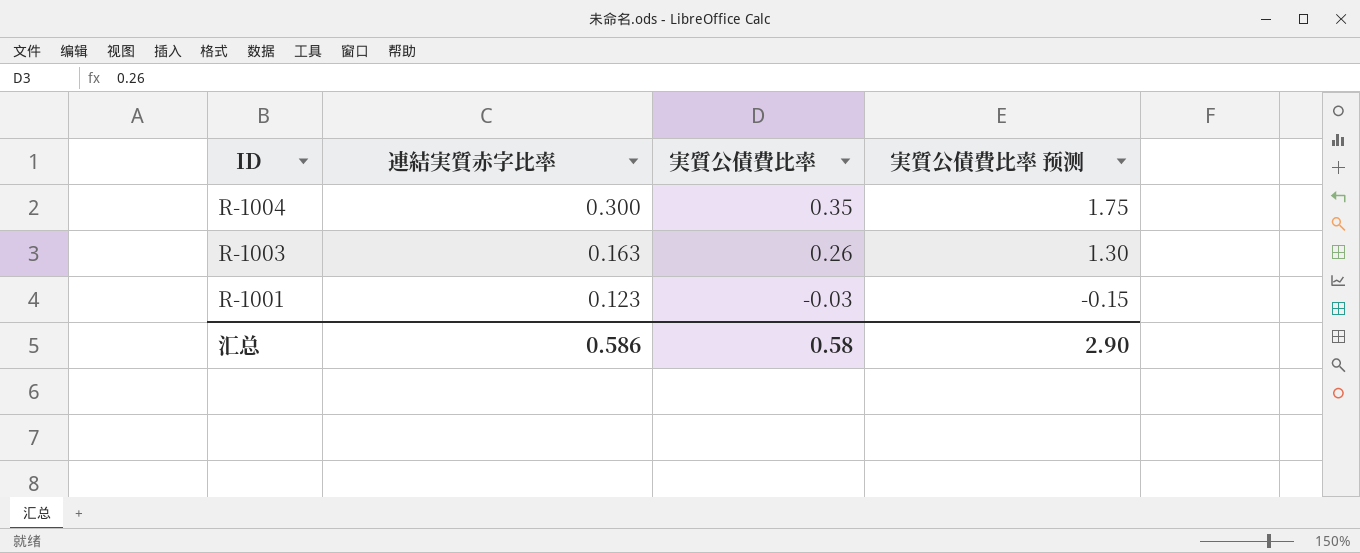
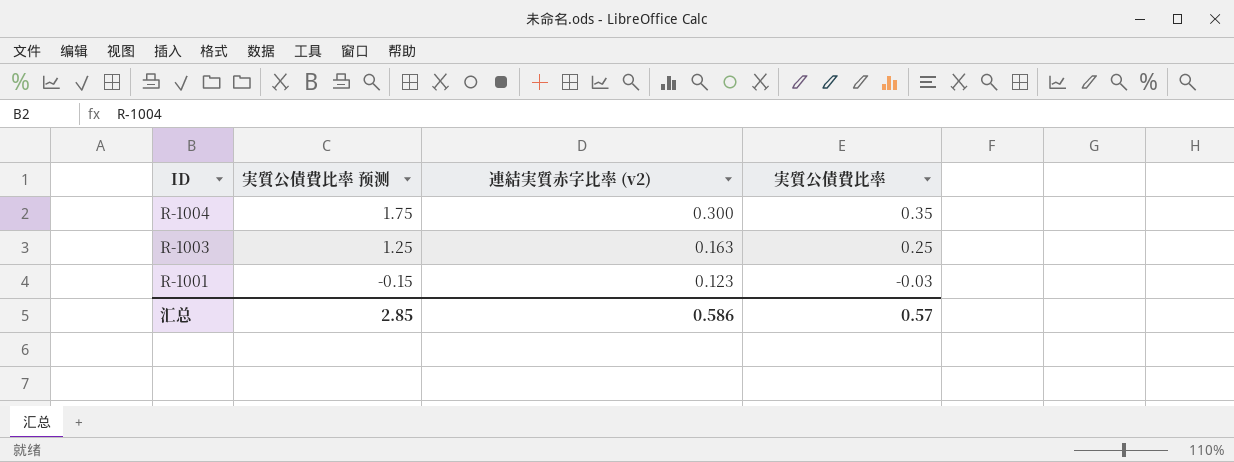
column 実質公債費比率 预测 | position: 4 -> 2
column name: 連結実質赤字比率 -> 連結実質赤字比率 (v2)
R-1003 | 実質公債費比率 预测: 1.30 -> 1.25
R-1003 | 実質公債費比率: 0.26 -> 0.25
汇总 | 実質公債費比率 预测: 2.90 -> 2.85
汇总 | 実質公債費比率: 0.58 -> 0.57

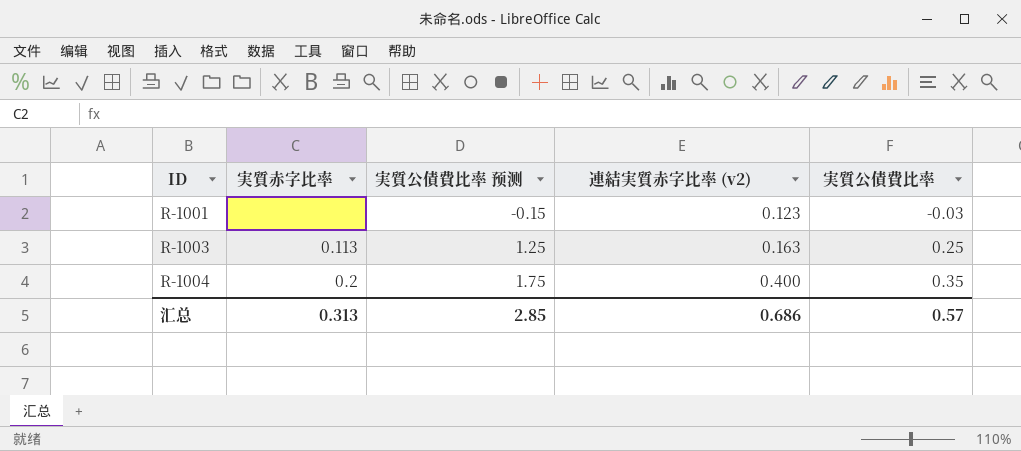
row order: ID descending -> ID ascending
column 実質赤字比率 | position: none -> 2
R-1004 | 連結実質赤字比率 (v2): 0.300 -> 0.400
汇总 | 連結実質赤字比率 (v2): 0.586 -> 0.686

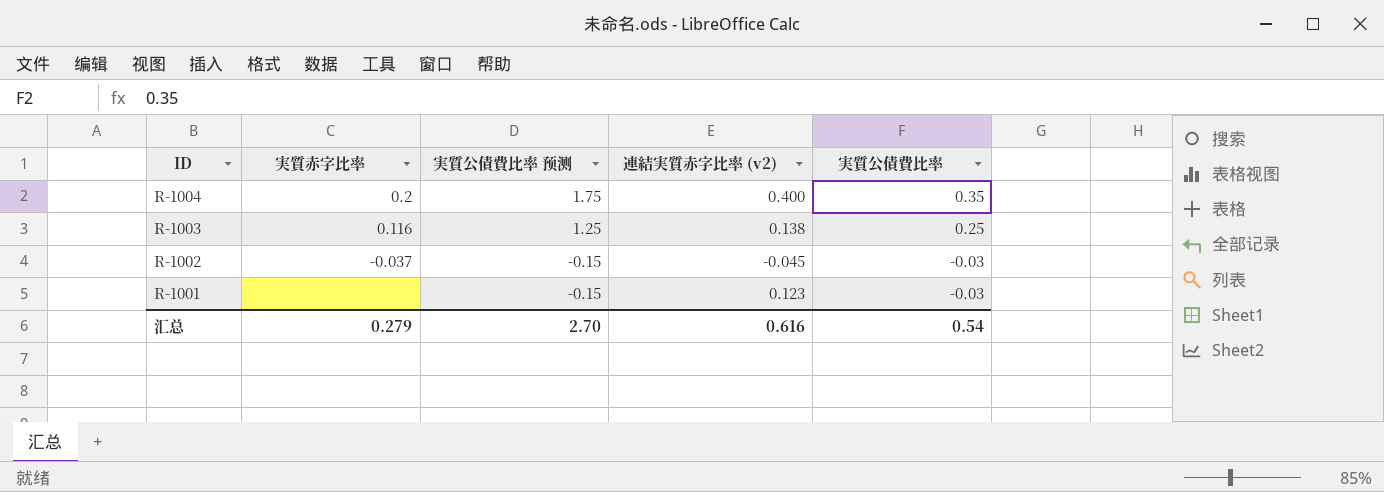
row order: ID ascending -> ID descending
R-1003 | 実質赤字比率: 0.113 -> 0.116
R-1003 | 連結実質赤字比率 (v2): 0.163 -> 0.138
row R-1002: none -> -0.037 | -0.15 | -0.045 | -0.03
汇总 | 実質赤字比率: 0.313 -> 0.279
汇总 | 実質公債費比率 预测: 2.85 -> 2.70
汇总 | 連結実質赤字比率 (v2): 0.686 -> 0.616
汇总 | 実質公債費比率: 0.57 -> 0.54

